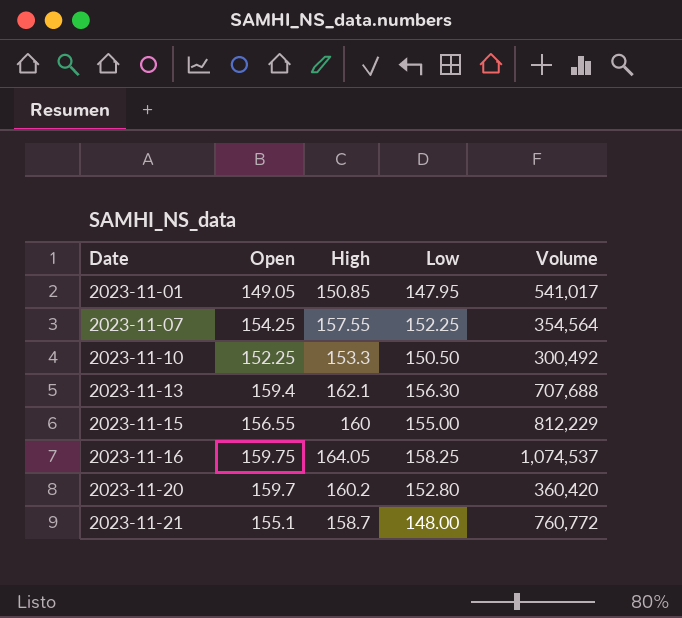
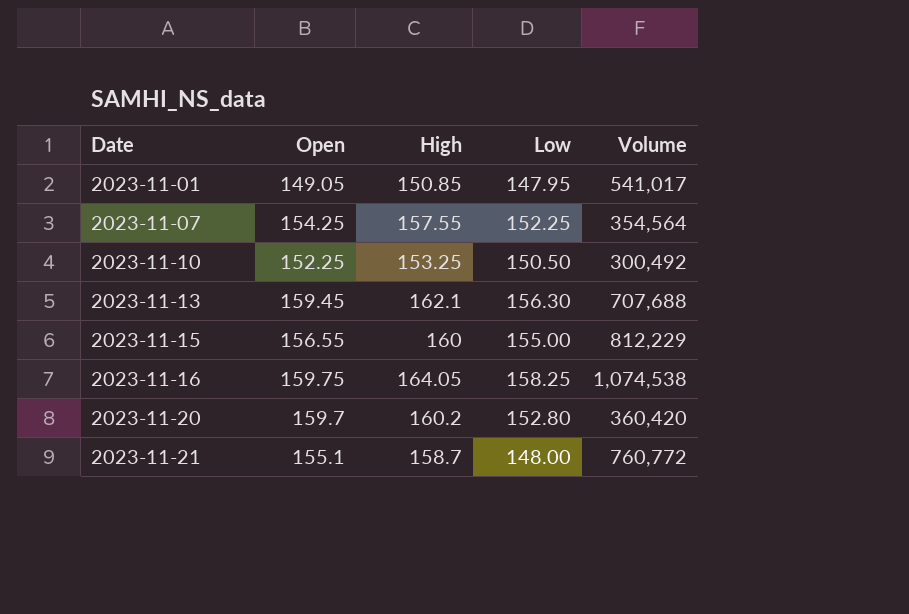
2023-11-10 | High: 153.3 -> 153.25
2023-11-13 | Open: 159.4 -> 159.45
2023-11-16 | Volume: 1,074,537 -> 1,074,538

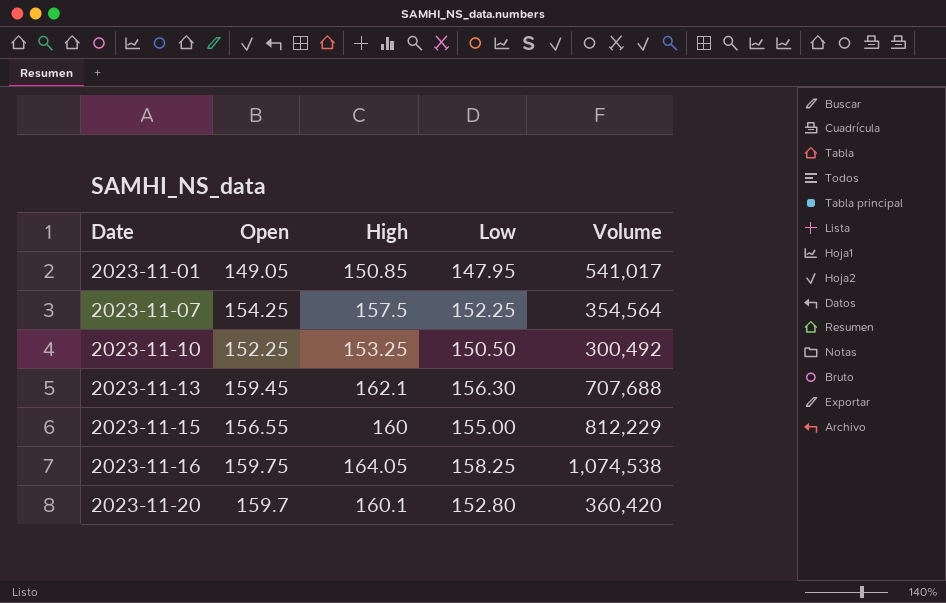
row 2023-11-21: 155.1 | 158.7 | 148.00 | 760,772 -> none
2023-11-07 | High: 157.55 -> 157.5
2023-11-20 | High: 160.2 -> 160.1

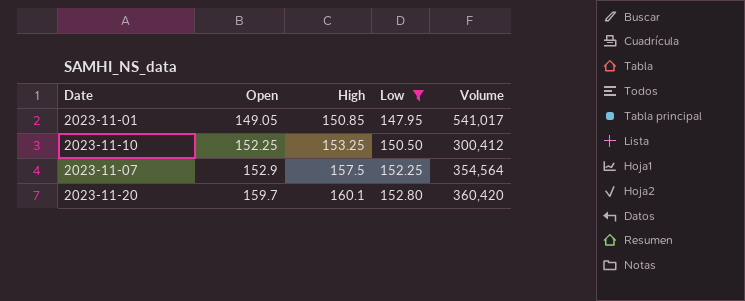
filter: none -> Low <= 152.80
row order: Date ascending -> Open ascending
2023-11-10 | Volume: 300,492 -> 300,412
2023-11-07 | Open: 154.25 -> 152.9

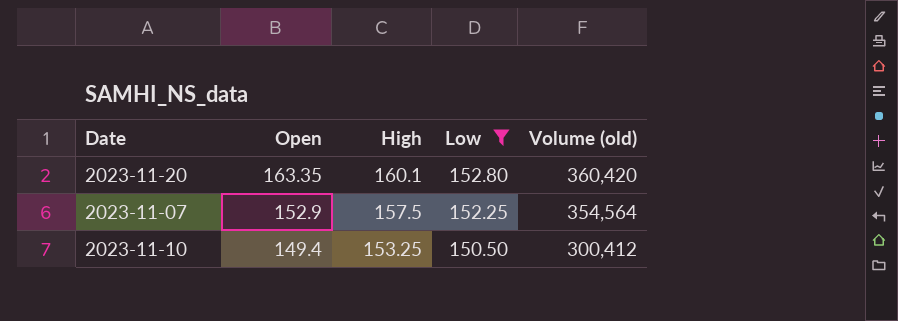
row order: Open ascending -> Open descending
column name: Volume -> Volume (old)
row 2023-11-01: 149.05 | 150.85 | 147.95 | 541,017 -> none
2023-11-20 | Open: 159.7 -> 163.35
2023-11-10 | Open: 152.25 -> 149.4

